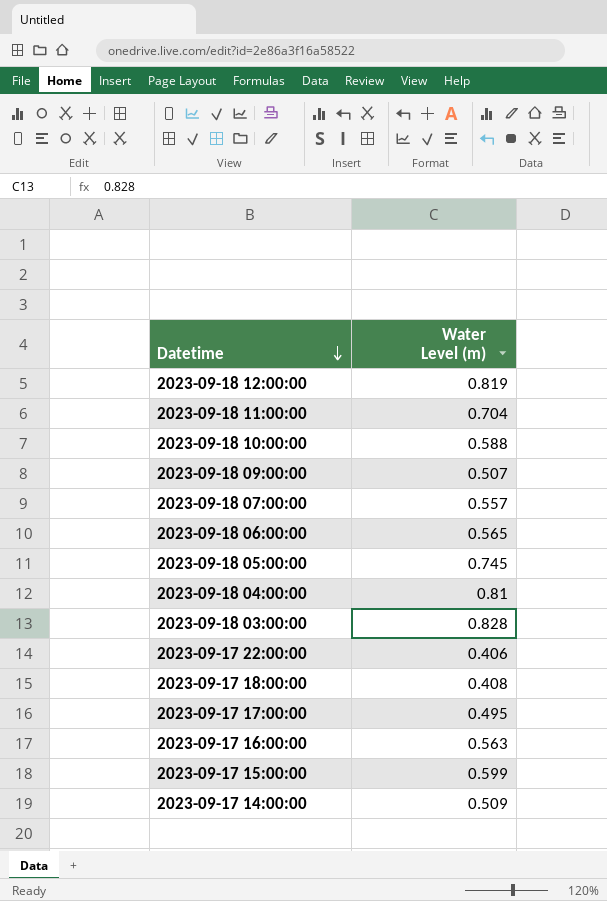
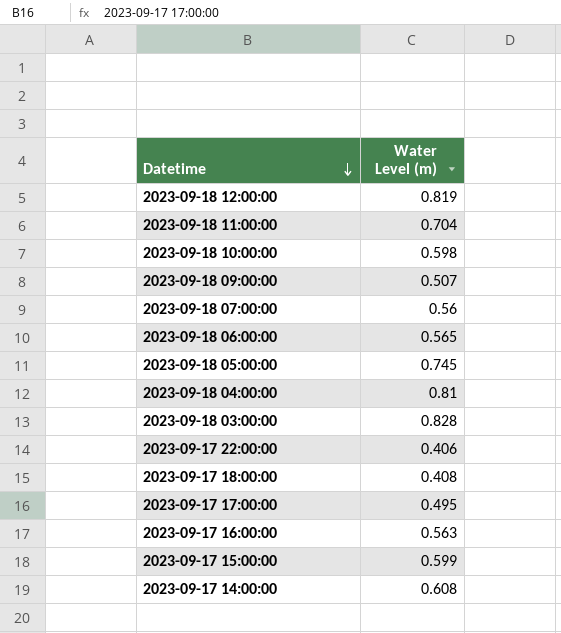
2023-09-18 10:00:00 | Water Level (m): 0.588 -> 0.598
2023-09-18 07:00:00 | Water Level (m): 0.557 -> 0.56
2023-09-17 14:00:00 | Water Level (m): 0.509 -> 0.608

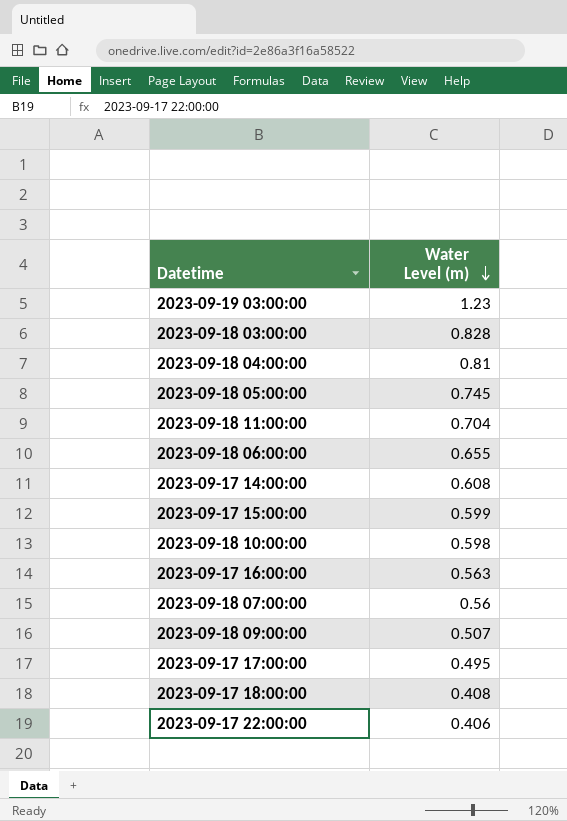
row order: Datetime descending -> Water Level (m) descending
row 2023-09-18 12:00:00: 0.819 -> none
row 2023-09-19 03:00:00: none -> 1.23
2023-09-18 06:00:00 | Water Level (m): 0.565 -> 0.655

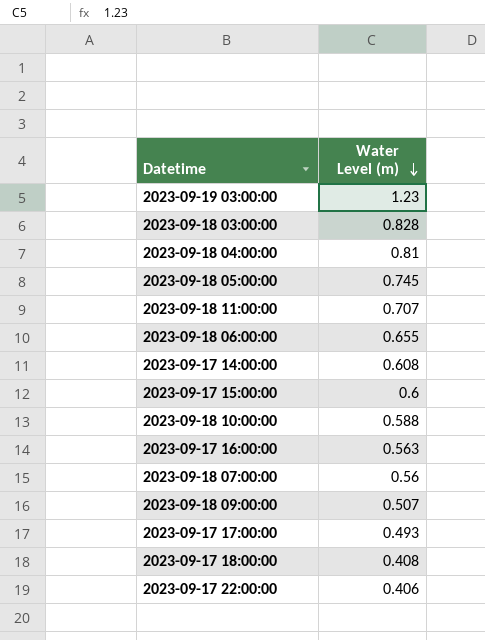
2023-09-18 11:00:00 | Water Level (m): 0.704 -> 0.707
2023-09-17 15:00:00 | Water Level (m): 0.599 -> 0.6
2023-09-18 10:00:00 | Water Level (m): 0.598 -> 0.588
2023-09-17 17:00:00 | Water Level (m): 0.495 -> 0.493

